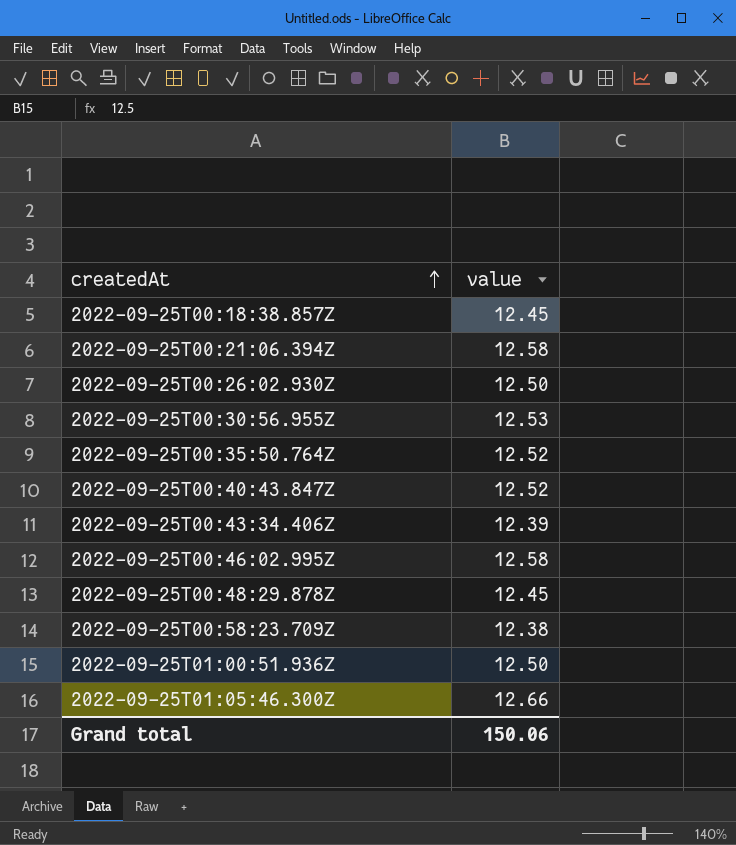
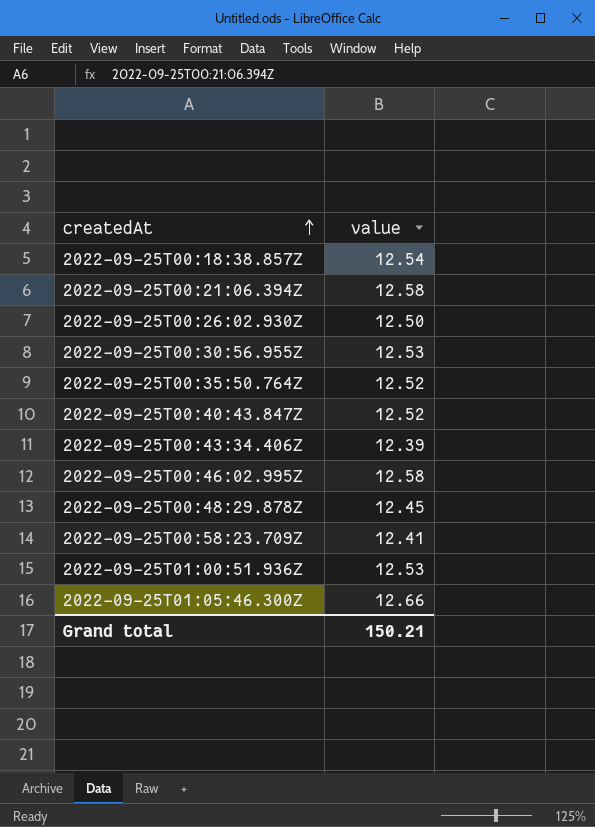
2022-09-25T00:18:38.857Z | value: 12.45 -> 12.54
2022-09-25T00:58:23.709Z | value: 12.38 -> 12.41
2022-09-25T01:00:51.936Z | value: 12.50 -> 12.53
Grand total | value: 150.06 -> 150.21

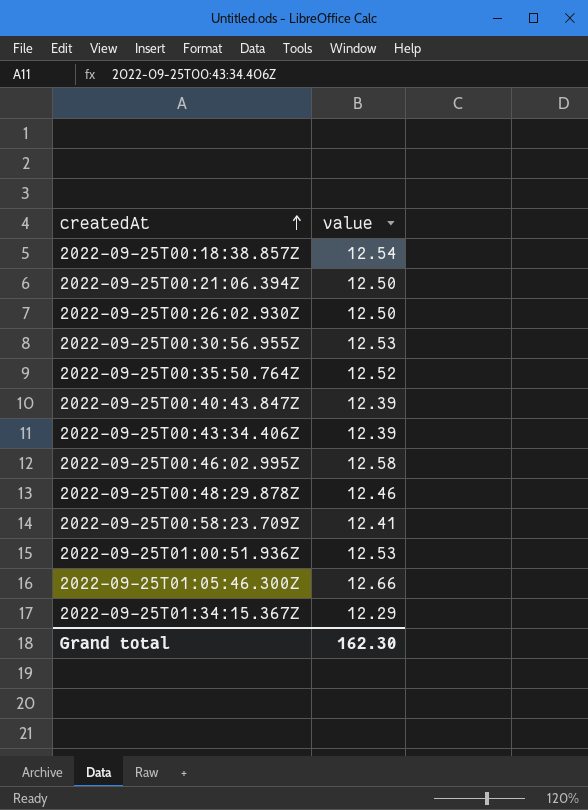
2022-09-25T00:21:06.394Z | value: 12.58 -> 12.50
2022-09-25T00:40:43.847Z | value: 12.52 -> 12.39
2022-09-25T00:48:29.878Z | value: 12.45 -> 12.46
row 2022-09-25T01:34:15.367Z: none -> 12.29
Grand total | value: 150.21 -> 162.30

